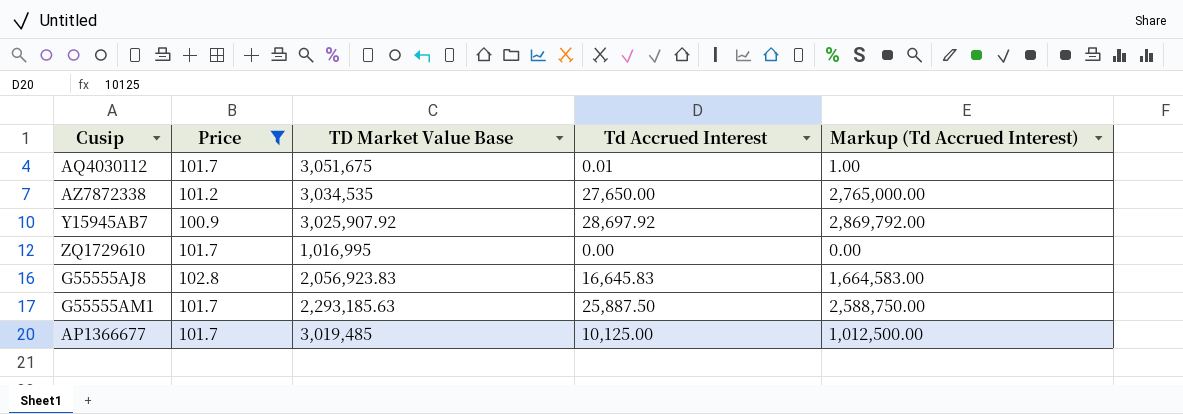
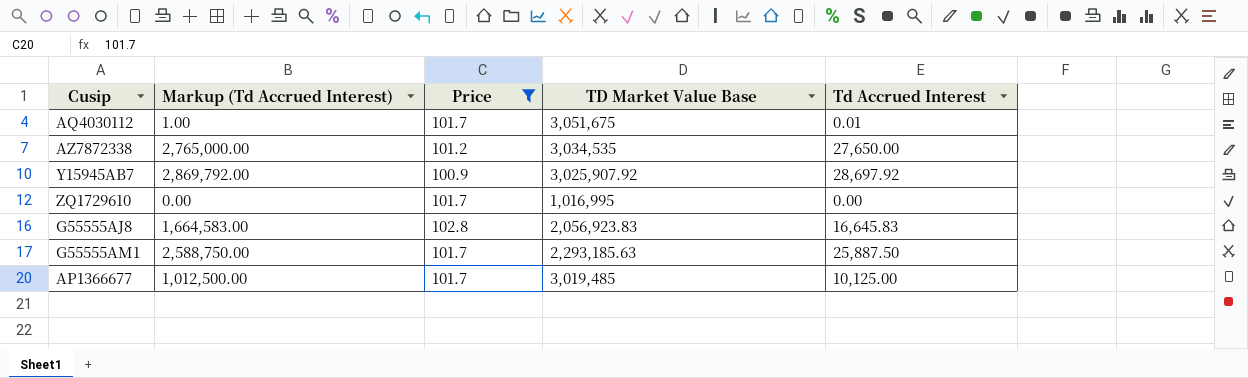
column Markup (Td Accrued Interest) | position: 5 -> 2

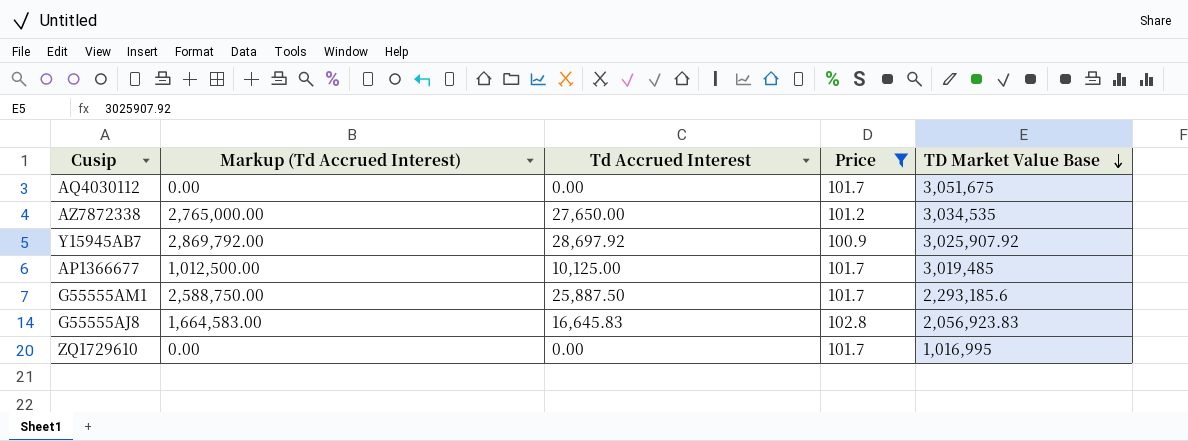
row order: none -> TD Market Value Base descending
column Td Accrued Interest | position: 5 -> 3
AQ4030112 | Markup (Td Accrued Interest): 1.00 -> 0.00
AQ4030112 | Td Accrued Interest: 0.01 -> 0.00
G55555AM1 | TD Market Value Base: 2,293,185.63 -> 2,293,185.6

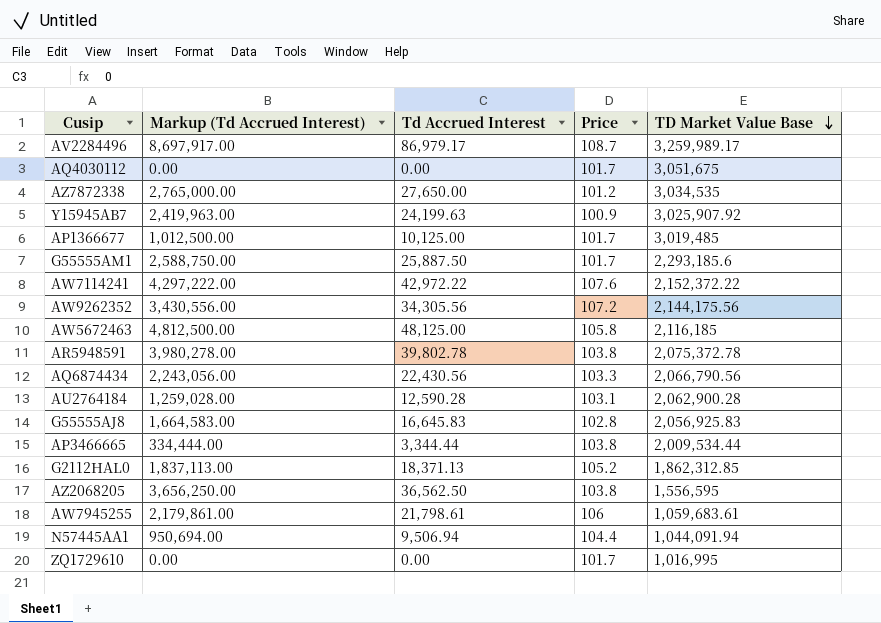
filter: Price <= 102.8 -> none
Y15945AB7 | Markup (Td Accrued Interest): 2,869,792.00 -> 2,419,963.00
Y15945AB7 | Td Accrued Interest: 28,697.92 -> 24,199.63
G55555AJ8 | TD Market Value Base: 2,056,923.83 -> 2,056,925.83

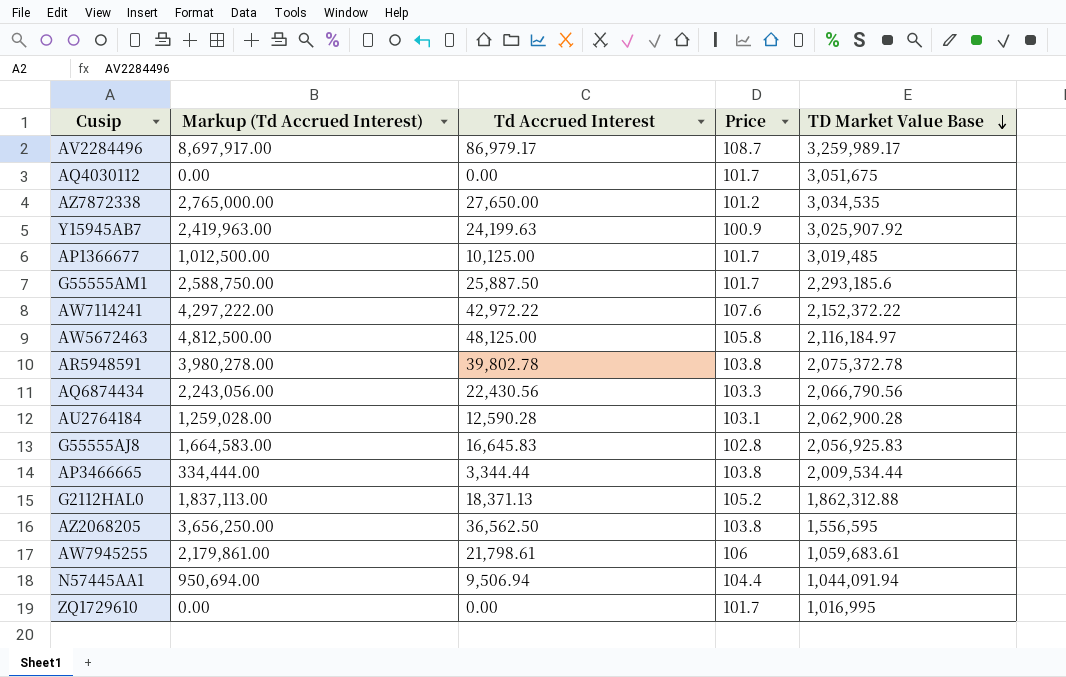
row AW9262352: 3,430,556.00 | 34,305.56 | 107.2 | 2,144,175.56 -> none
AW5672463 | TD Market Value Base: 2,116,185 -> 2,116,184.97
G2112HAL0 | TD Market Value Base: 1,862,312.85 -> 1,862,312.88

